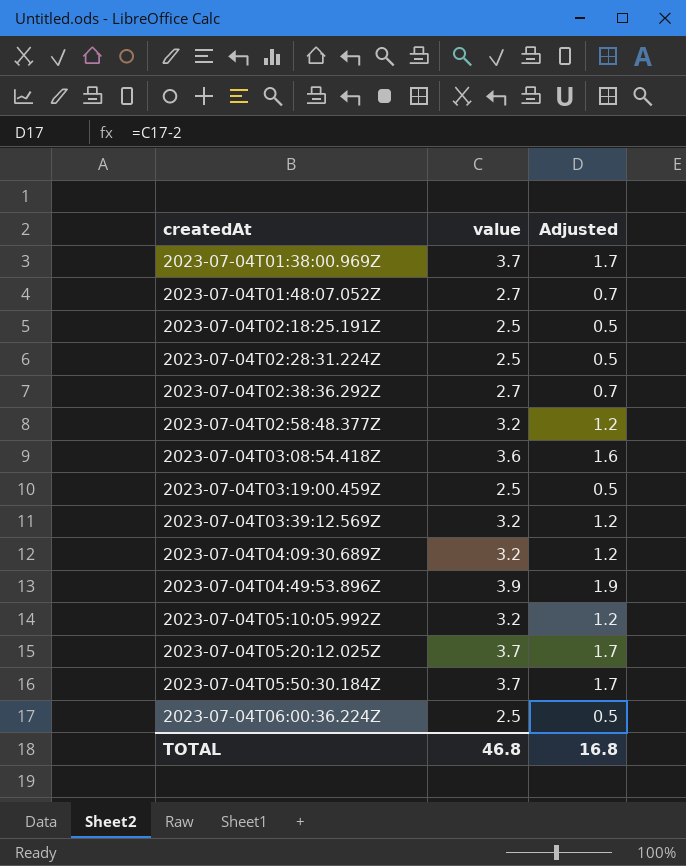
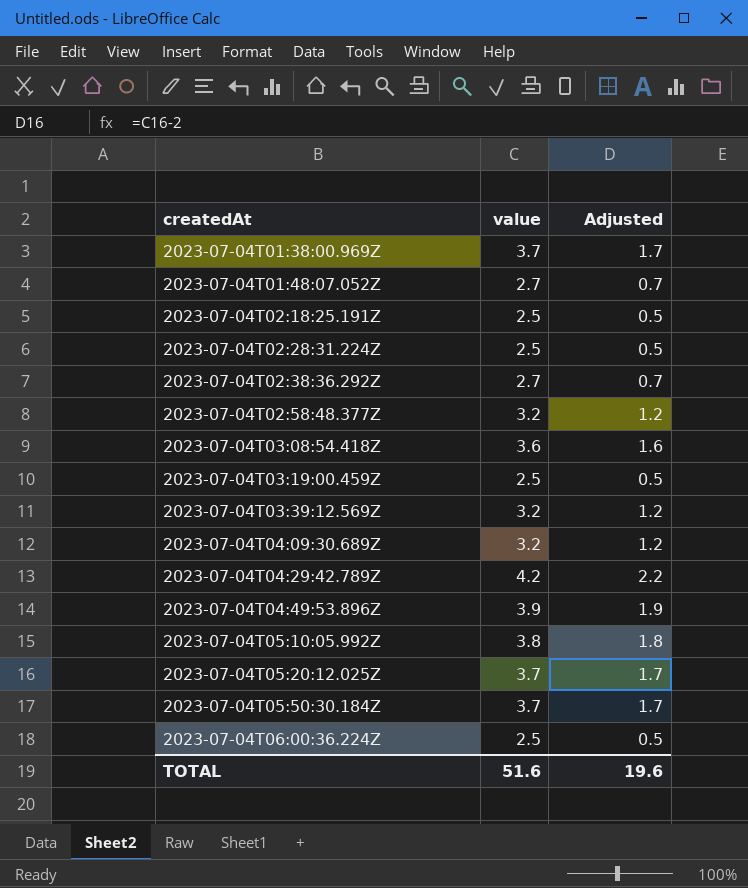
row 2023-07-04T04:29:42.789Z: none -> 4.2 | 2.2
2023-07-04T05:10:05.992Z | value: 3.2 -> 3.8
2023-07-04T05:10:05.992Z | Adjusted: 1.2 -> 1.8
TOTAL | value: 46.8 -> 51.6
TOTAL | Adjusted: 16.8 -> 19.6

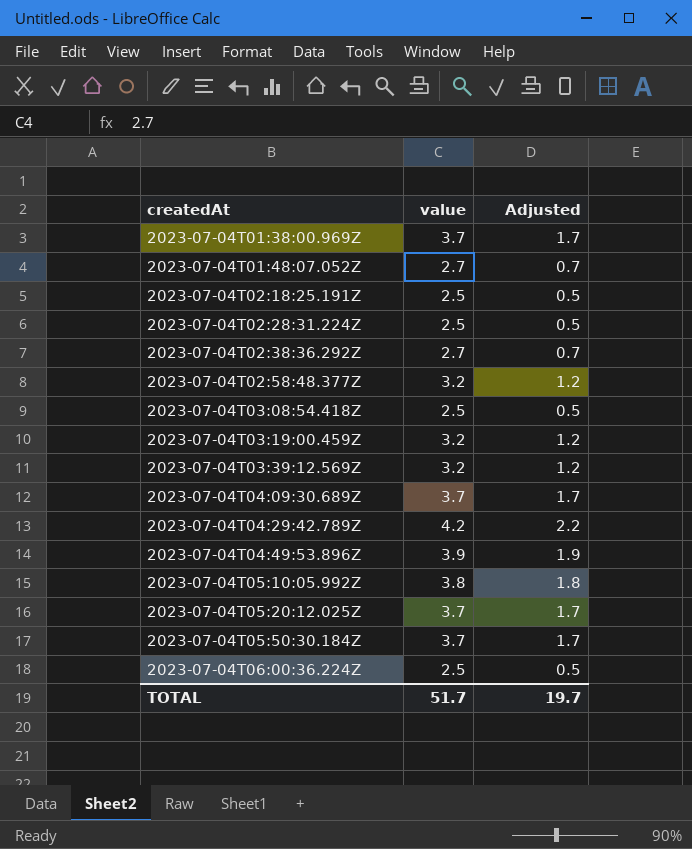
2023-07-04T03:08:54.418Z | value: 3.6 -> 2.5
2023-07-04T03:08:54.418Z | Adjusted: 1.6 -> 0.5
2023-07-04T03:19:00.459Z | value: 2.5 -> 3.2
2023-07-04T03:19:00.459Z | Adjusted: 0.5 -> 1.2
2023-07-04T04:09:30.689Z | value: 3.2 -> 3.7
2023-07-04T04:09:30.689Z | Adjusted: 1.2 -> 1.7
TOTAL | value: 51.6 -> 51.7
TOTAL | Adjusted: 19.6 -> 19.7

